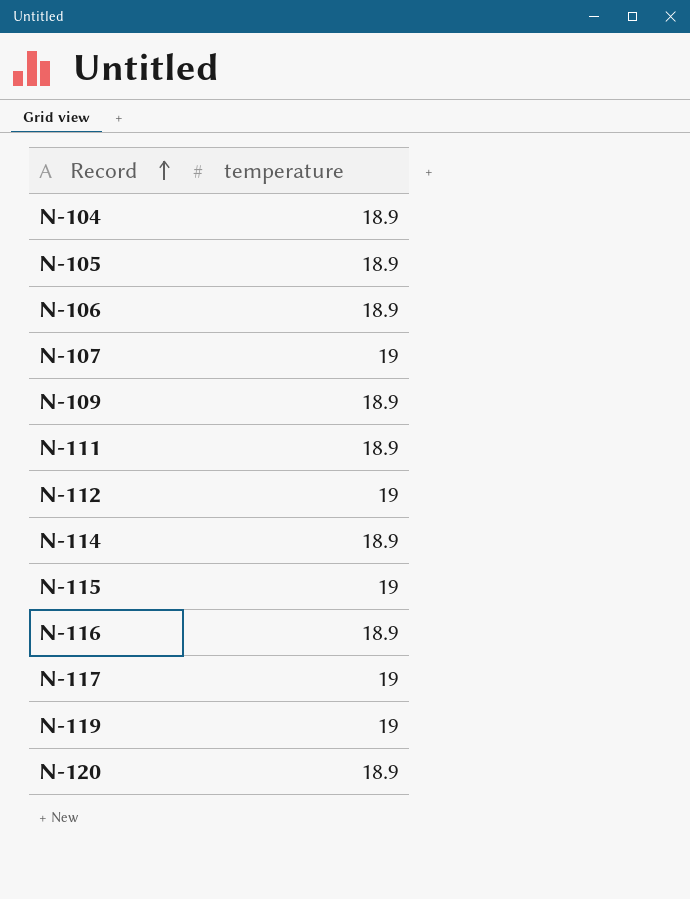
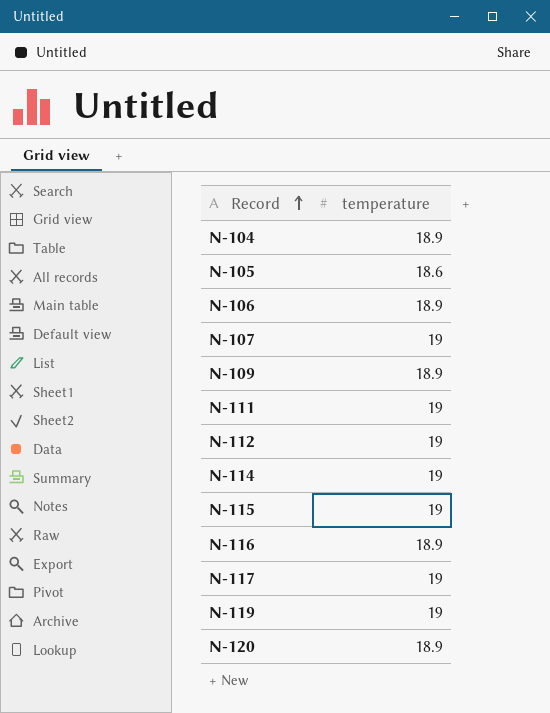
N-105 | temperature: 18.9 -> 18.6
N-111 | temperature: 18.9 -> 19
N-114 | temperature: 18.9 -> 19

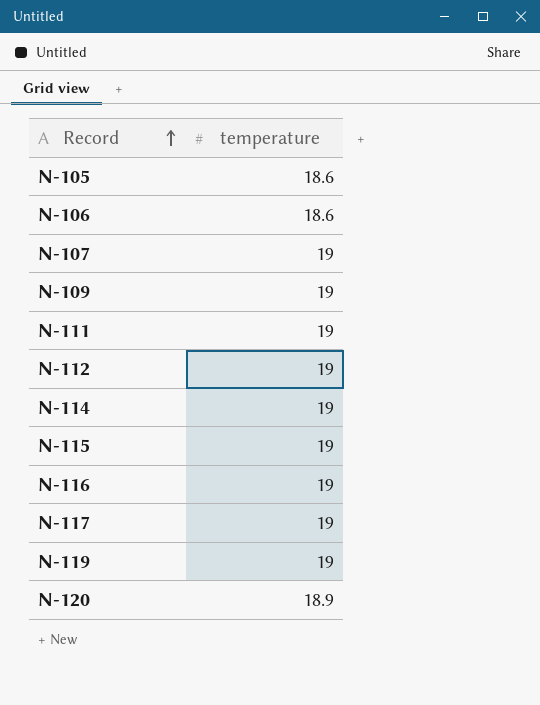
row N-104: 18.9 -> none
N-106 | temperature: 18.9 -> 18.6
N-109 | temperature: 18.9 -> 19
N-116 | temperature: 18.9 -> 19

